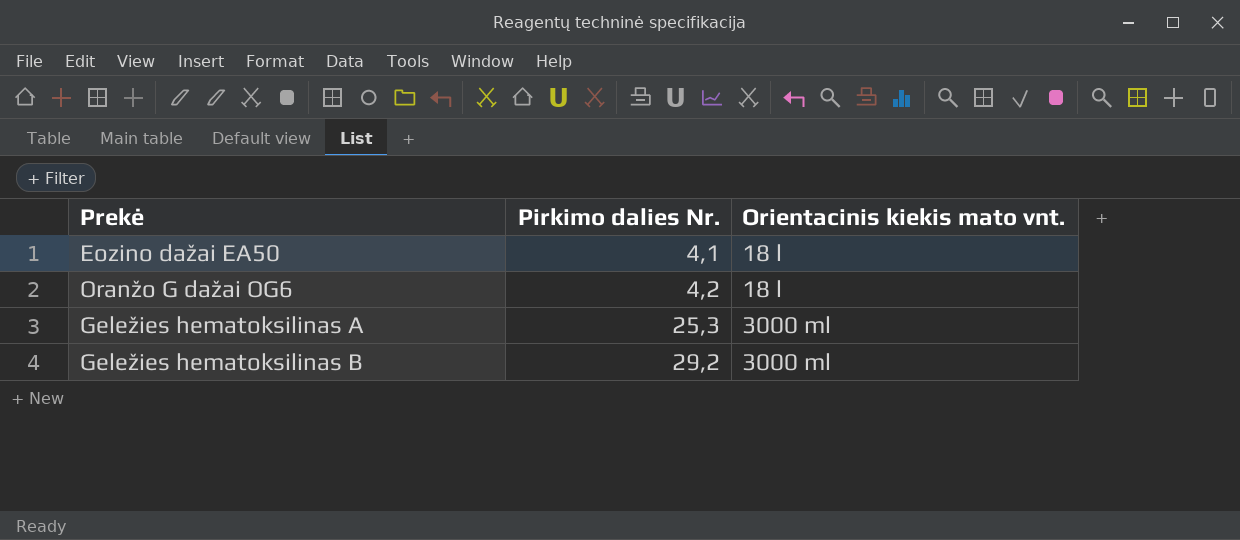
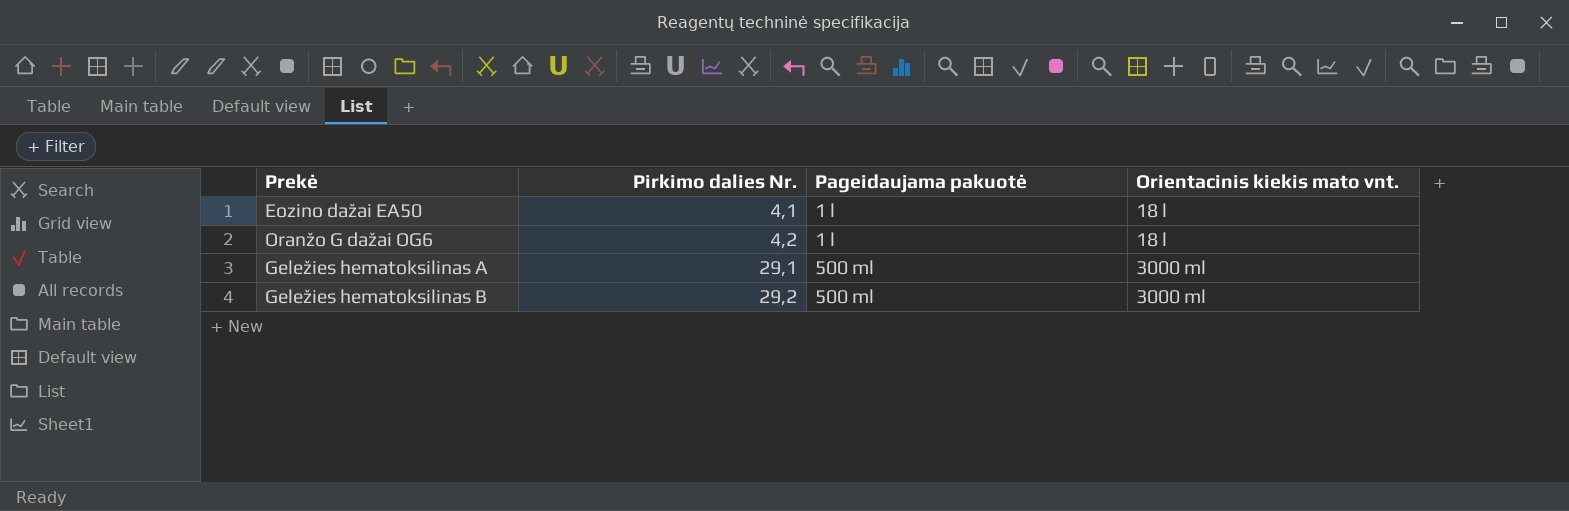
column Pageidaujama pakuotė | position: none -> 3
Geležies hematoksilinas A | Pirkimo dalies Nr.: 25,3 -> 29,1

